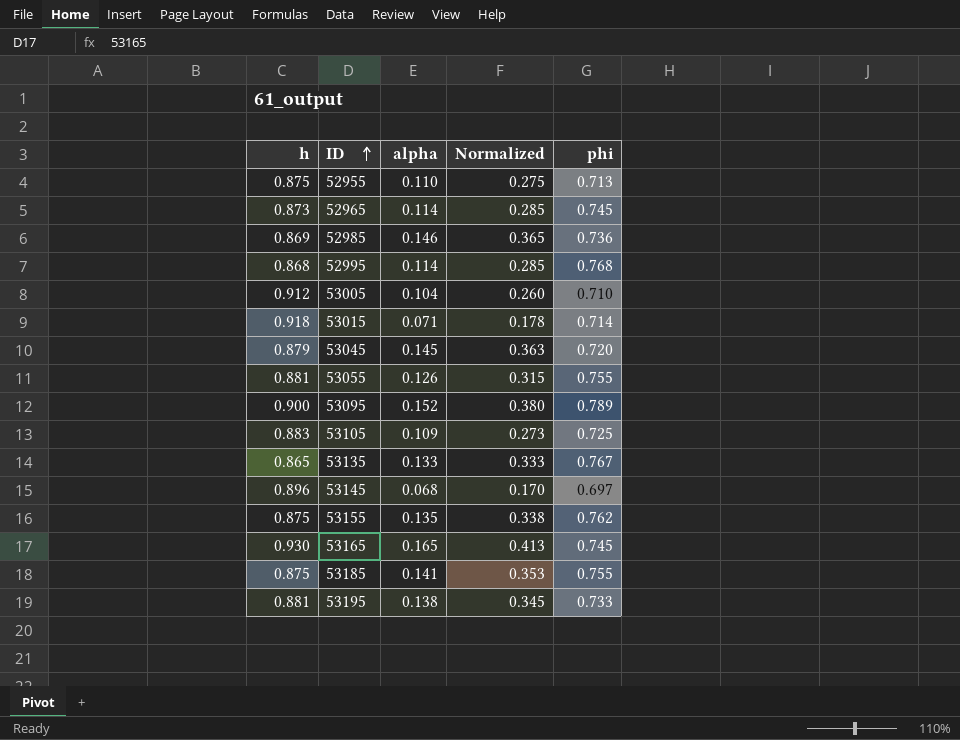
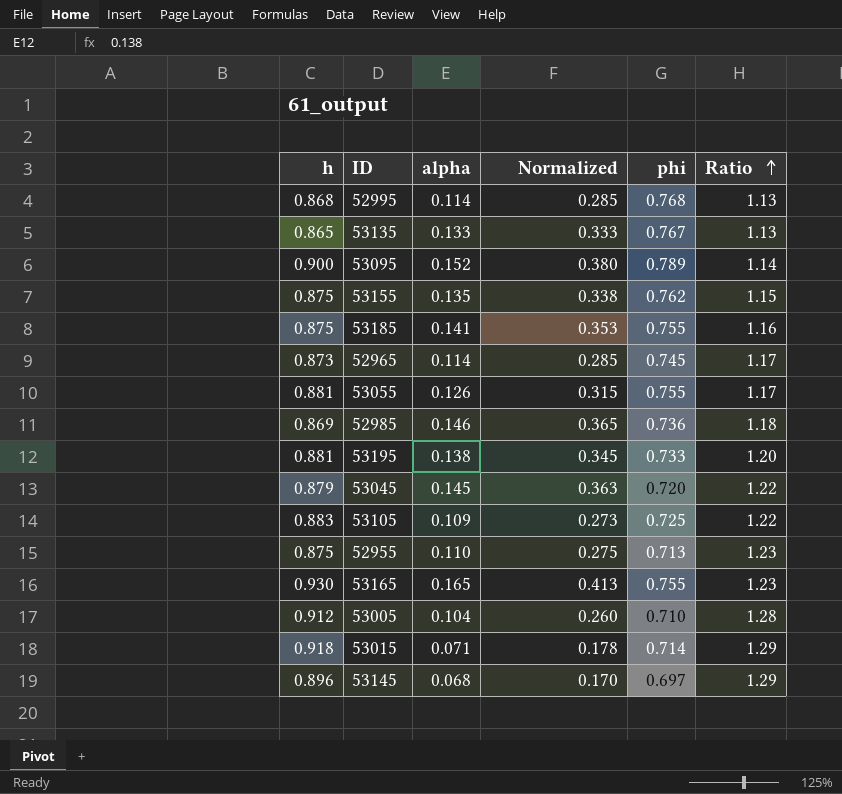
row order: ID ascending -> Ratio ascending
column Ratio | formula: none -> [h] / [phi]
53165 | phi: 0.745 -> 0.755

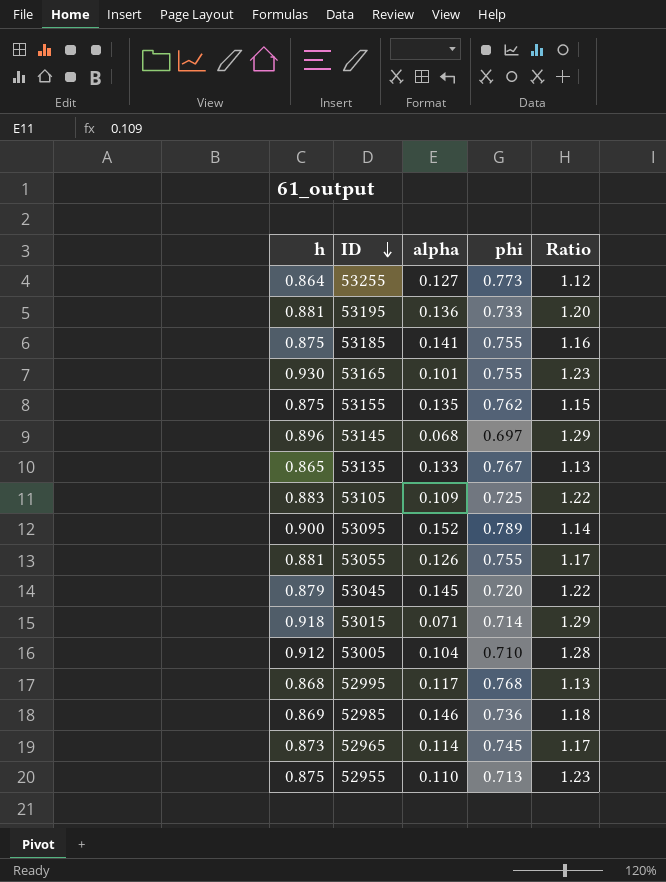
row order: Ratio ascending -> ID descending
column Normalized | formula: [alpha] * 2.5 -> none
row 53255: none -> 0.864 | 0.127 | 0.773 | 1.12
53195 | alpha: 0.138 -> 0.136
53165 | alpha: 0.165 -> 0.101
52995 | alpha: 0.114 -> 0.117

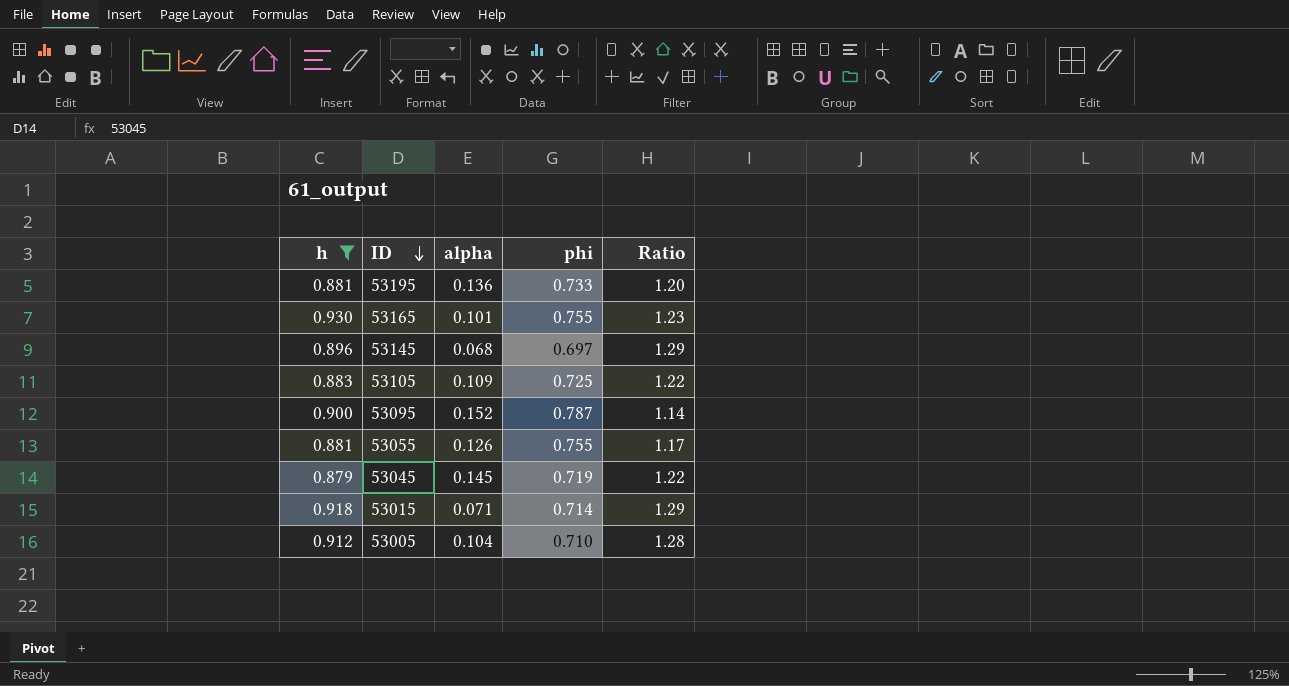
filter: none -> h >= 0.879
53095 | phi: 0.789 -> 0.787
53045 | phi: 0.720 -> 0.719

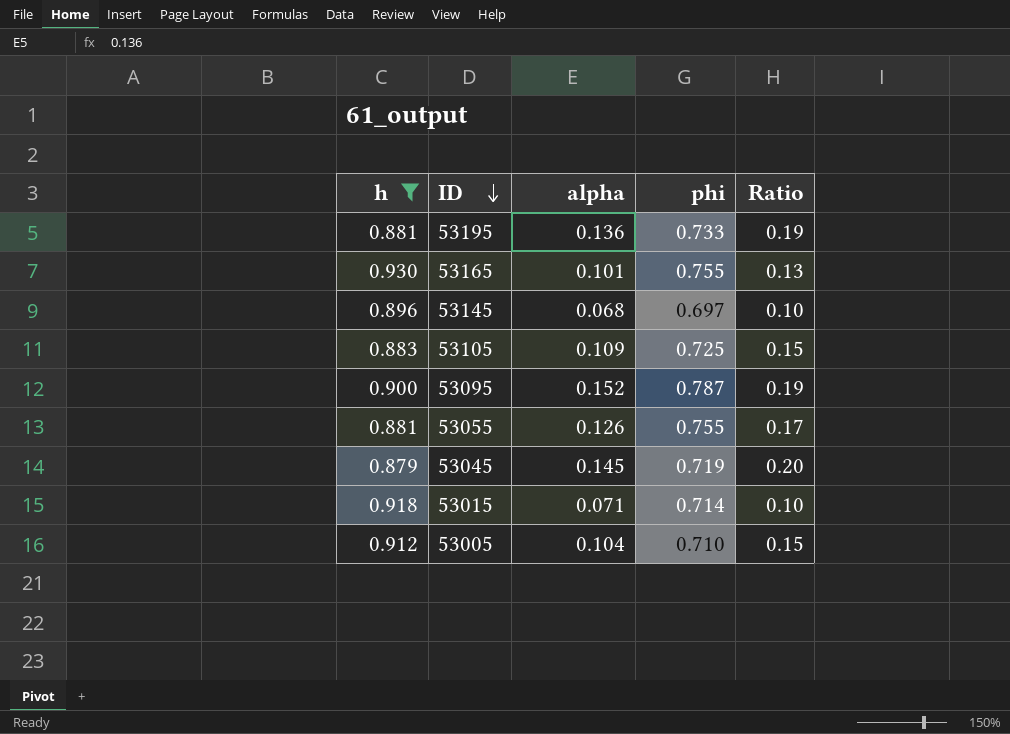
column Ratio | formula: [h] / [phi] -> [alpha] / [phi]

